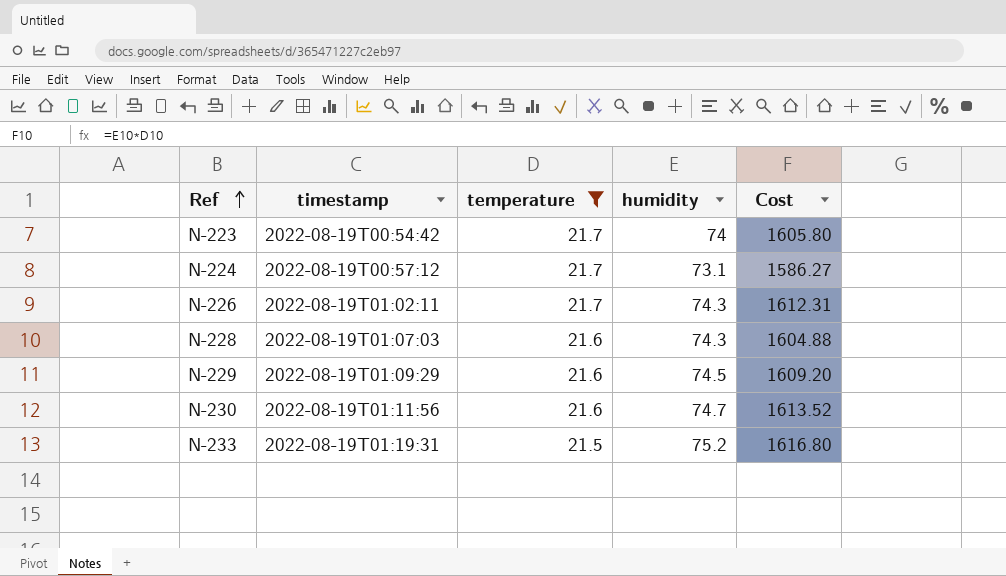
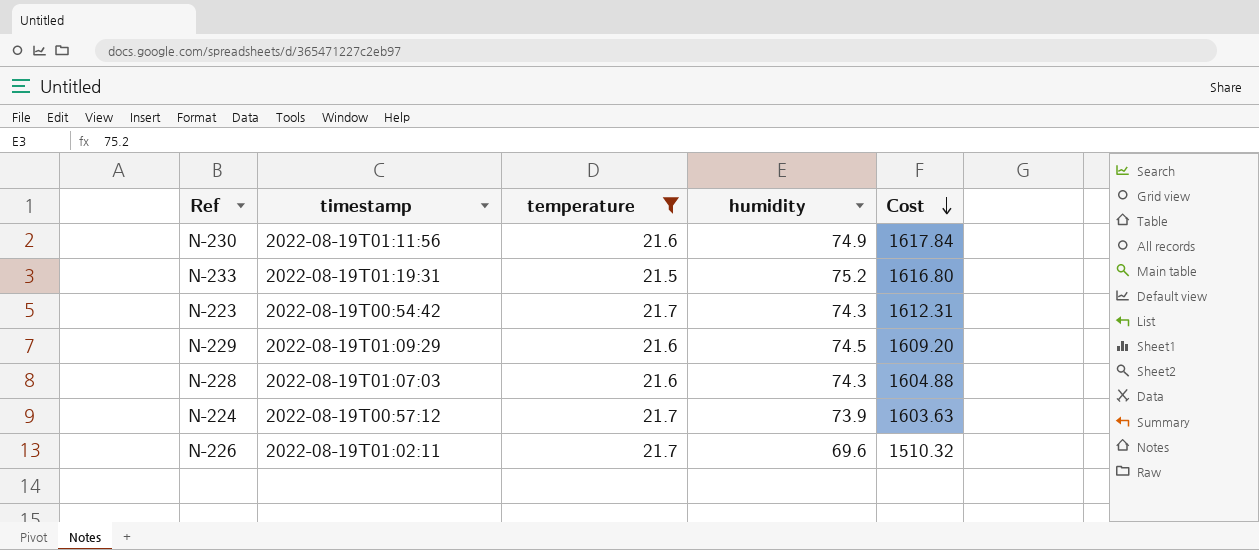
row order: Ref ascending -> Cost descending
N-230 | humidity: 74.7 -> 74.9
N-230 | Cost: 1613.52 -> 1617.84
N-223 | humidity: 74 -> 74.3
N-223 | Cost: 1605.80 -> 1612.31
N-224 | humidity: 73.1 -> 73.9
N-224 | Cost: 1586.27 -> 1603.63
N-226 | humidity: 74.3 -> 69.6
N-226 | Cost: 1612.31 -> 1510.32

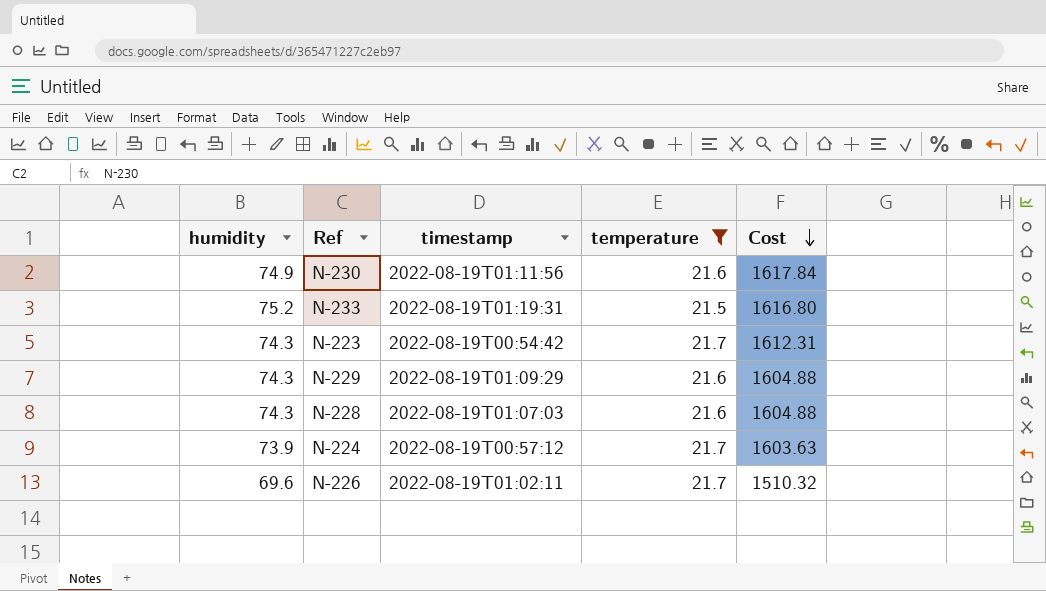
column humidity | position: 4 -> 1
N-229 | humidity: 74.5 -> 74.3
N-229 | Cost: 1609.20 -> 1604.88

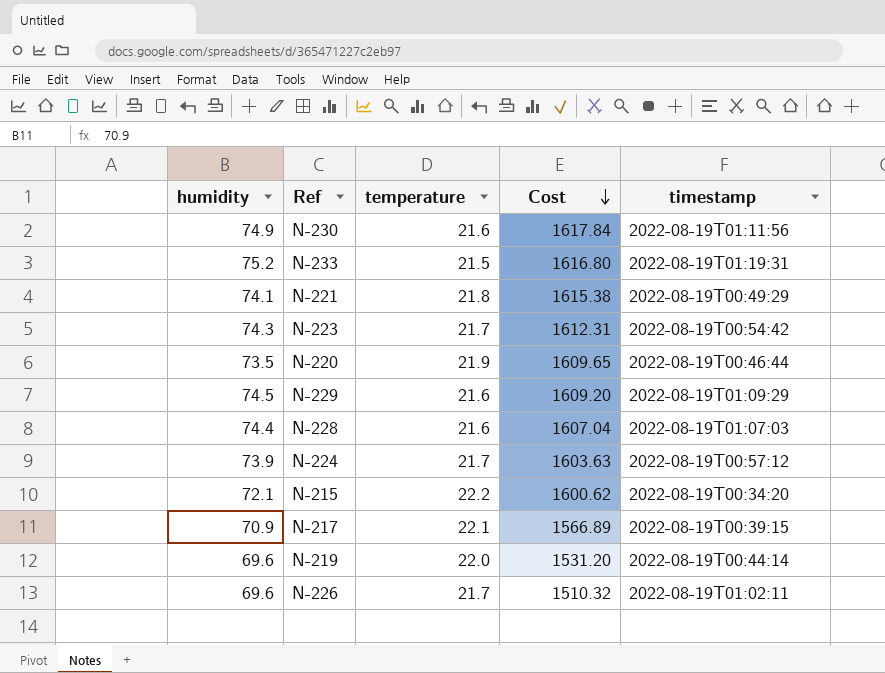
filter: temperature <= 21.7 -> none
column timestamp | position: 3 -> 5
N-229 | humidity: 74.3 -> 74.5
N-229 | Cost: 1604.88 -> 1609.20
N-228 | humidity: 74.3 -> 74.4
N-228 | Cost: 1604.88 -> 1607.04

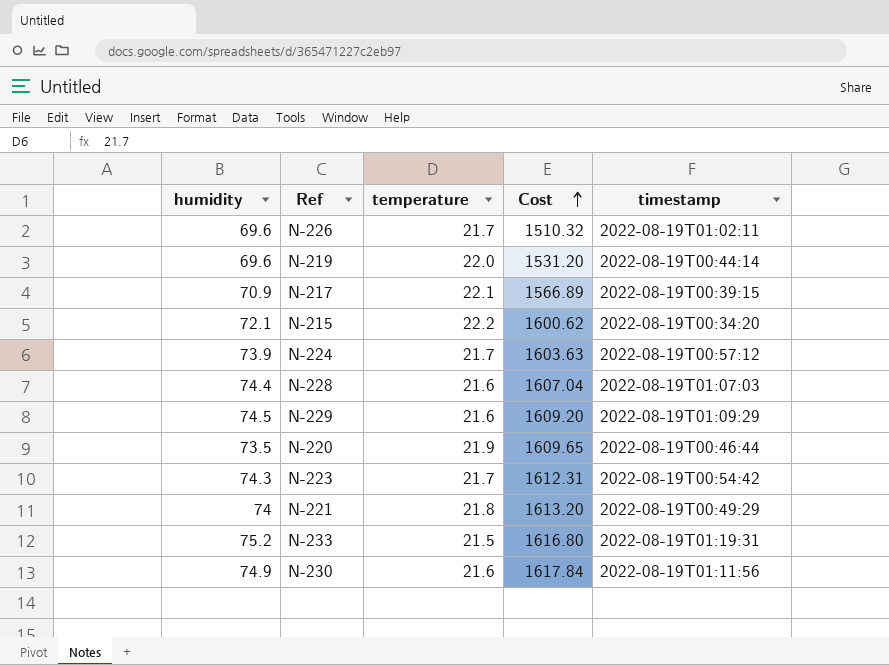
row order: Cost descending -> Cost ascending
N-221 | humidity: 74.1 -> 74
N-221 | Cost: 1615.38 -> 1613.20

